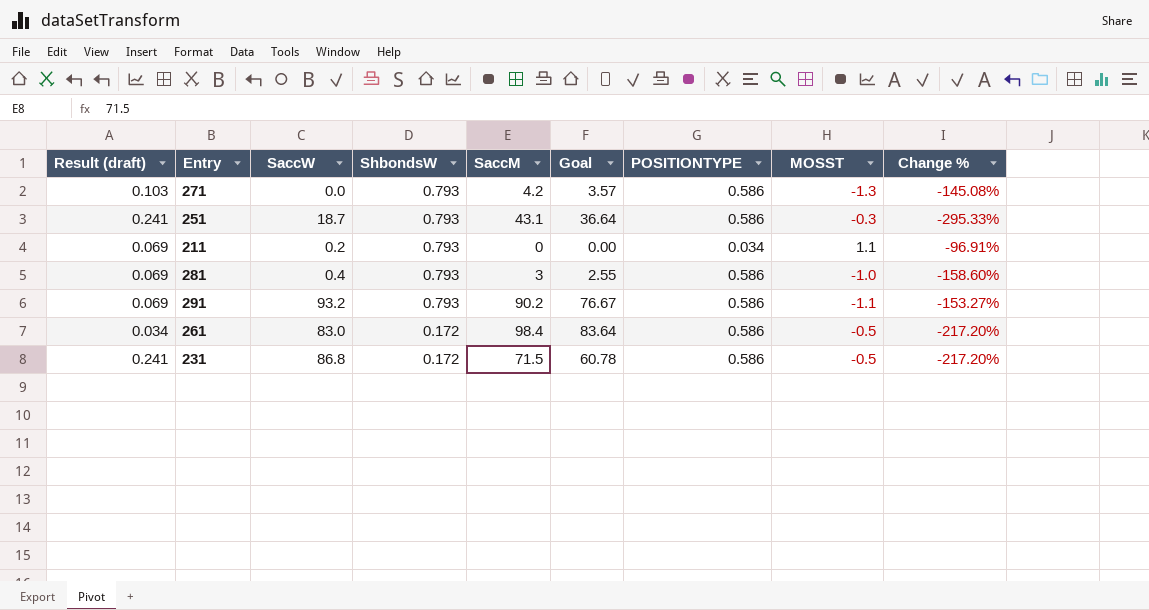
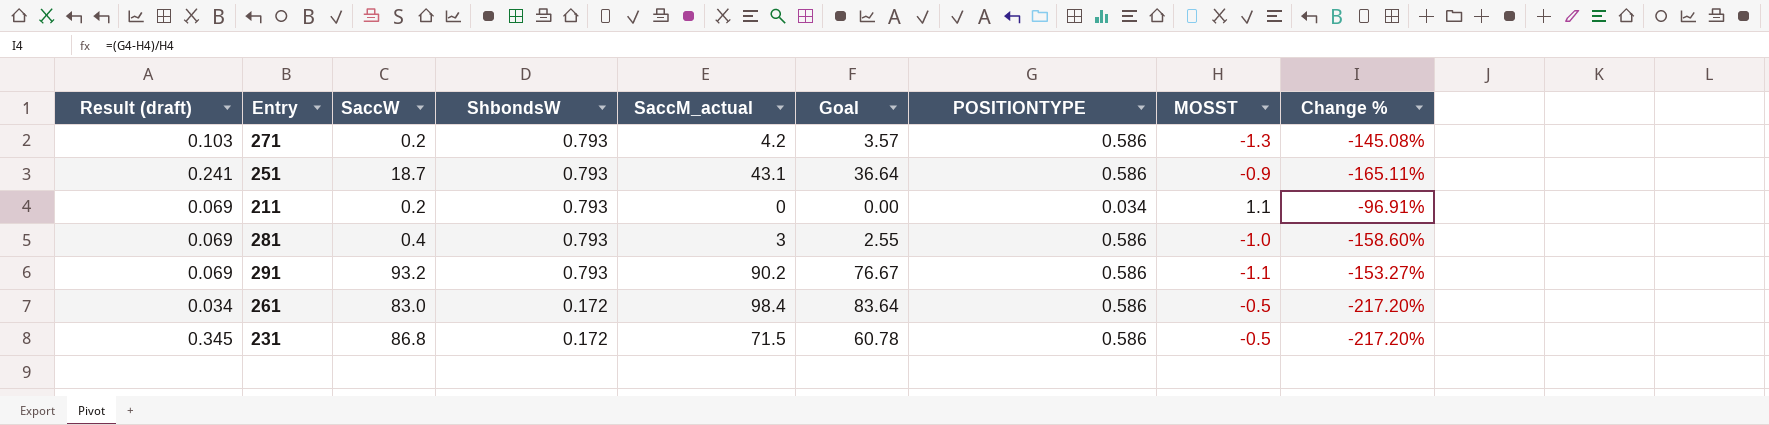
column name: SaccM -> SaccM_actual
271 | SaccW: 0.0 -> 0.2
251 | MOSST: -0.3 -> -0.9
251 | Change %: -295.33% -> -165.11%
231 | Result (draft): 0.241 -> 0.345

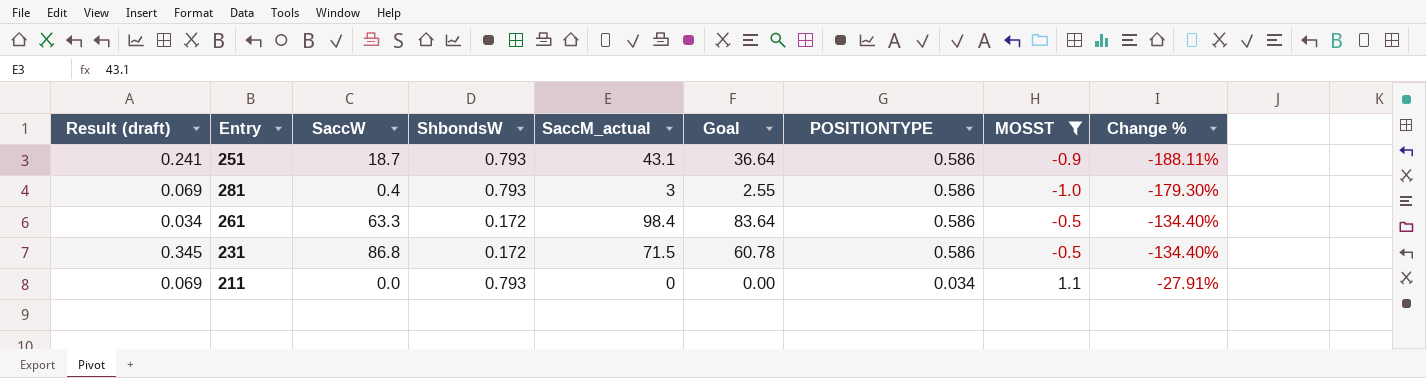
filter: none -> MOSST >= -1.0
row order: ShbondsW descending -> POSITIONTYPE descending
column Change % | formula: ([POSITIONTYPE] - [MOSST]) / [MOSST] -> ([ShbondsW] - [MOSST]) / [MOSST]
261 | SaccW: 83.0 -> 63.3
211 | SaccW: 0.2 -> 0.0

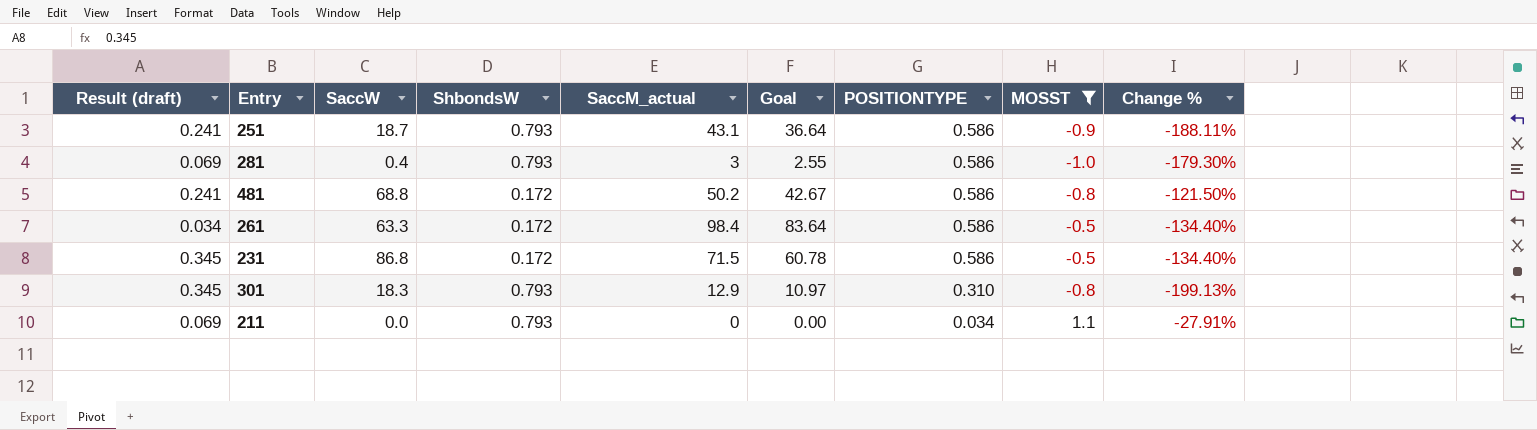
row 481: none -> 0.241 | 68.8 | 0.172 | 50.2 | 42.67 | 0.586 | -0.8 | -121.50%
row 301: none -> 0.345 | 18.3 | 0.793 | 12.9 | 10.97 | 0.310 | -0.8 | -199.13%

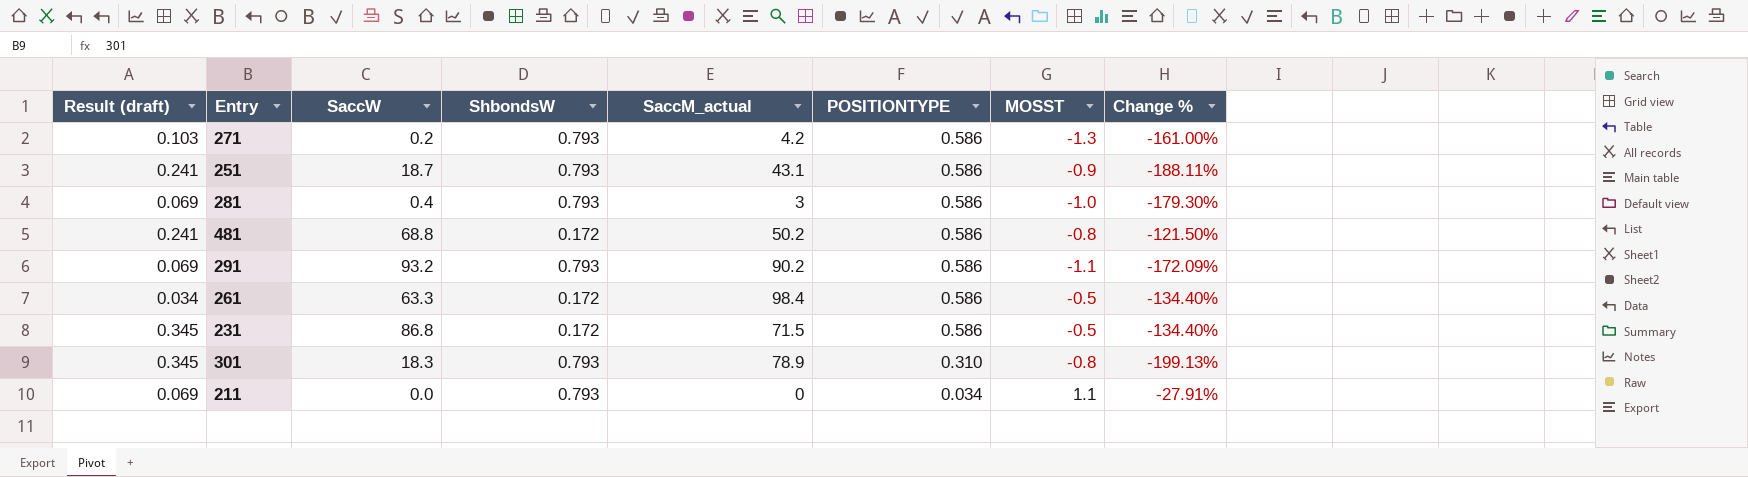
filter: MOSST >= -1.0 -> none
column Goal | formula: [SaccM_actual] * 0.85 -> none
301 | SaccM_actual: 12.9 -> 78.9

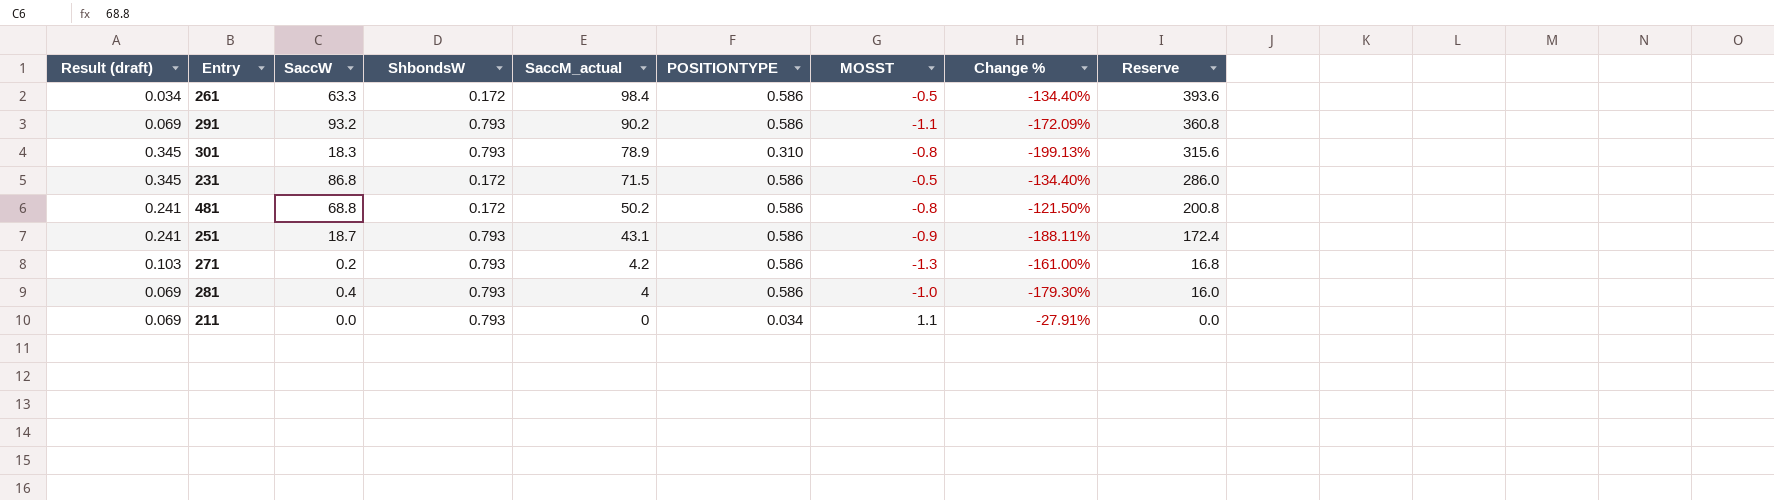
row order: POSITIONTYPE descending -> SaccM_actual descending
column Reserve | formula: none -> [SaccM_actual] * 4
281 | SaccM_actual: 3 -> 4

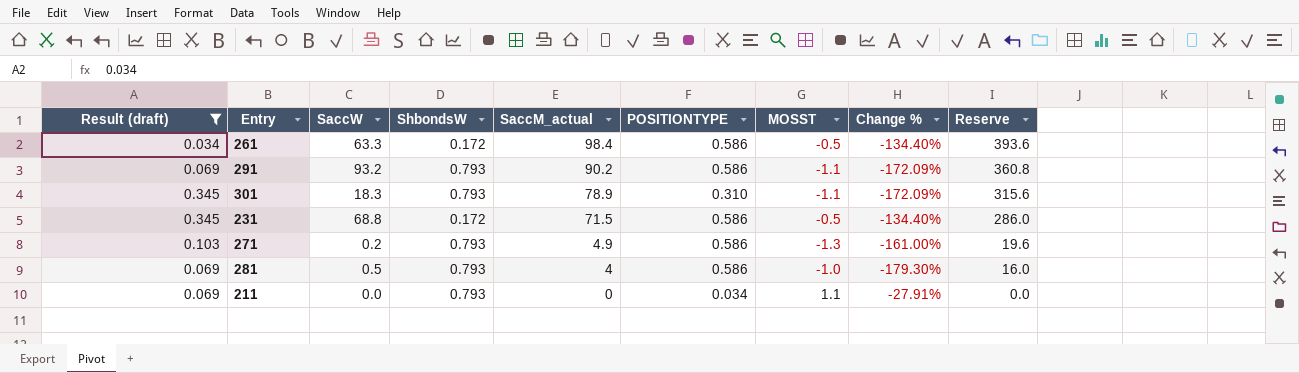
filter: none -> Result (draft) != 0.241
301 | MOSST: -0.8 -> -1.1
301 | Change %: -199.13% -> -172.09%
231 | SaccW: 86.8 -> 68.8
271 | SaccM_actual: 4.2 -> 4.9
271 | Reserve: 16.8 -> 19.6
281 | SaccW: 0.4 -> 0.5

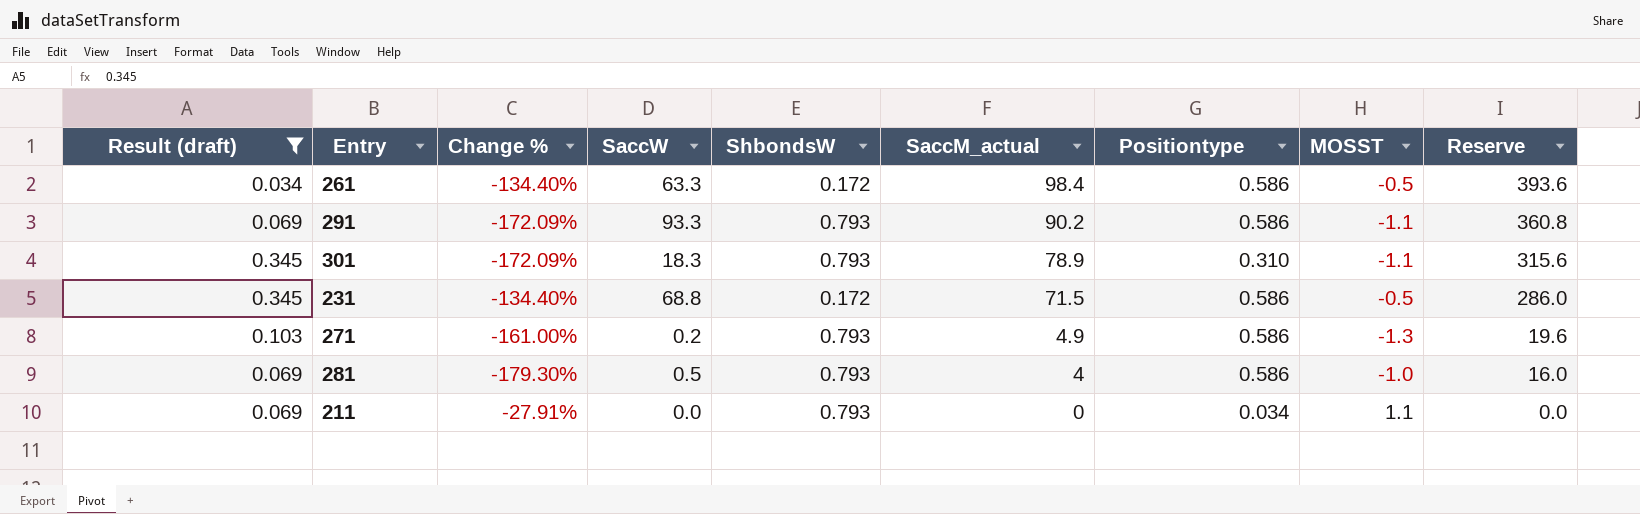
column Change % | position: 8 -> 3
column name: POSITIONTYPE -> Positiontype
291 | SaccW: 93.2 -> 93.3

